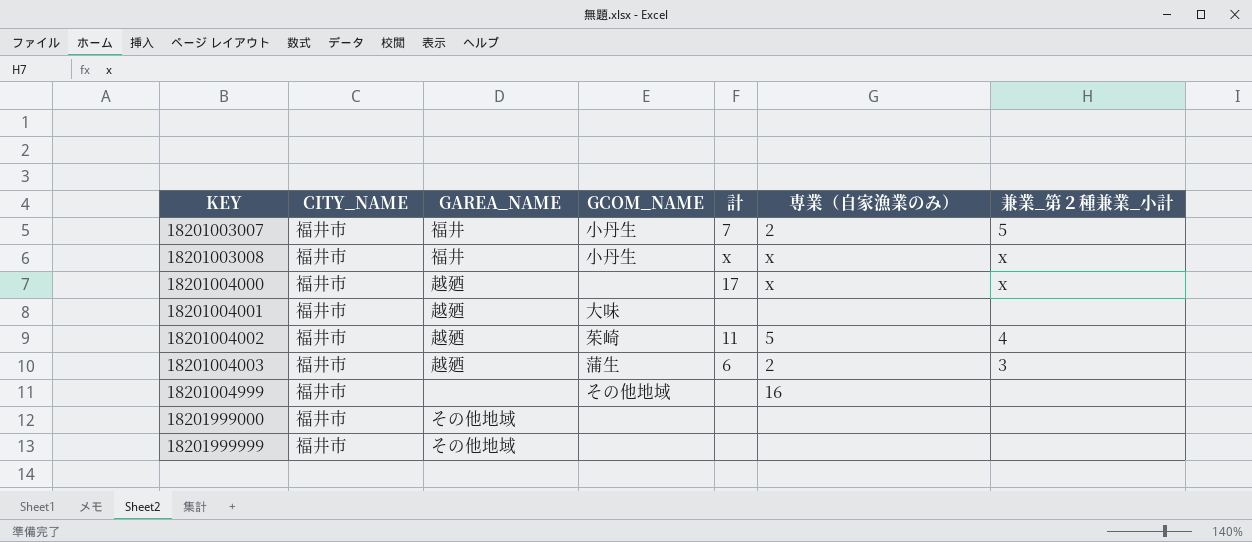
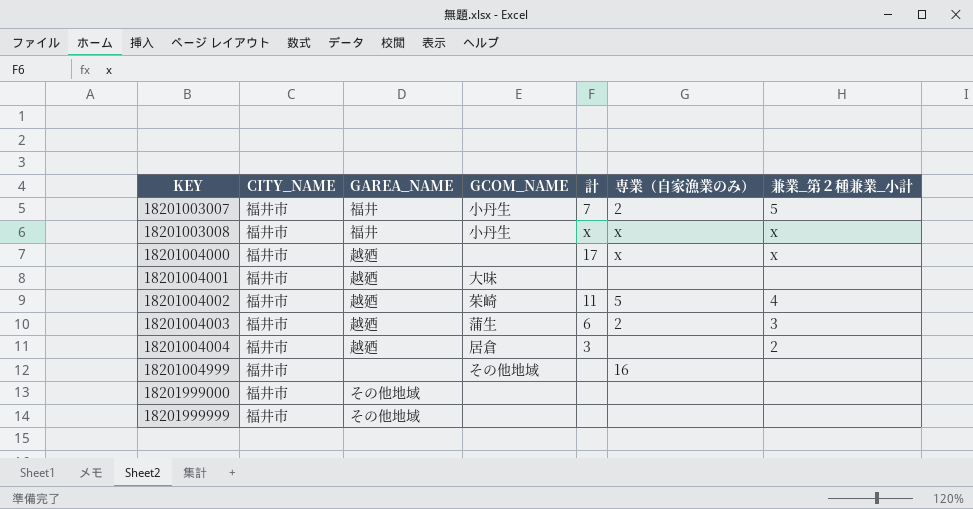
row 18201004004: none -> 福井市 | 越廼 | 居倉 | 3 | none | 2

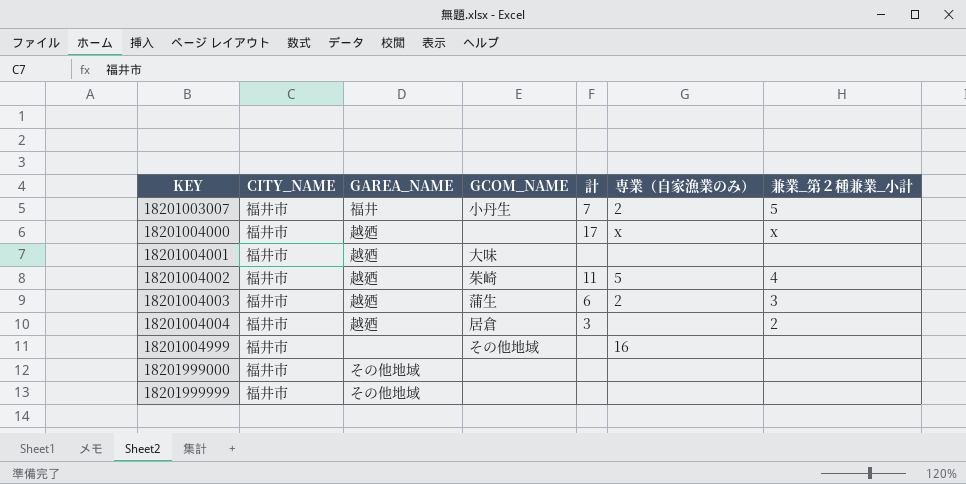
row 18201003008: 福井市 | 福井 | 小丹生 | x | x | x -> none

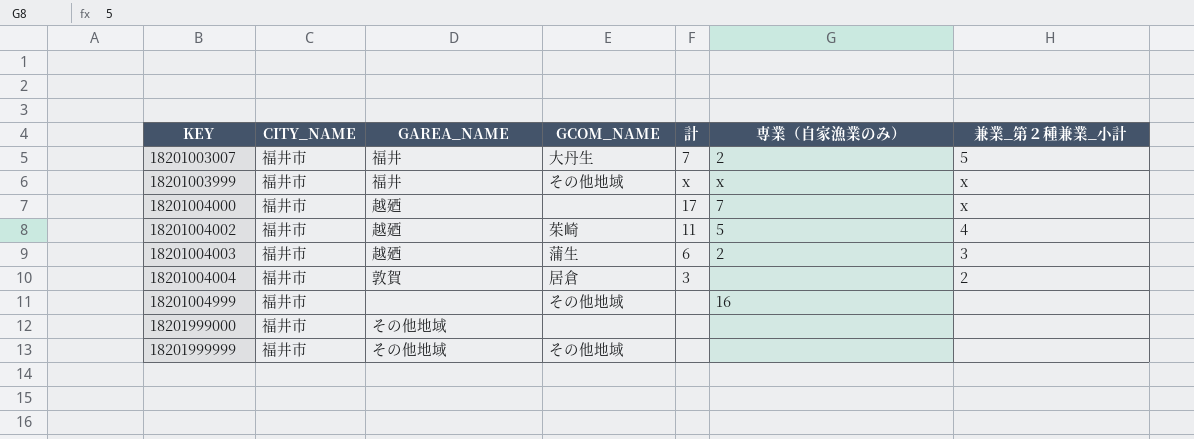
row 18201004001: 福井市 | 越廼 | 大味 | none | none | none -> none
18201003007 | GCOM_NAME: 小丹生 -> 大丹生
row 18201003999: none -> 福井市 | 福井 | その他地域 | x | x | x
18201004000 | 専業（自家漁業のみ）: x -> 7
18201004004 | GAREA_NAME: 越廼 -> 敦賀
18201999999 | GCOM_NAME: none -> その他地域

